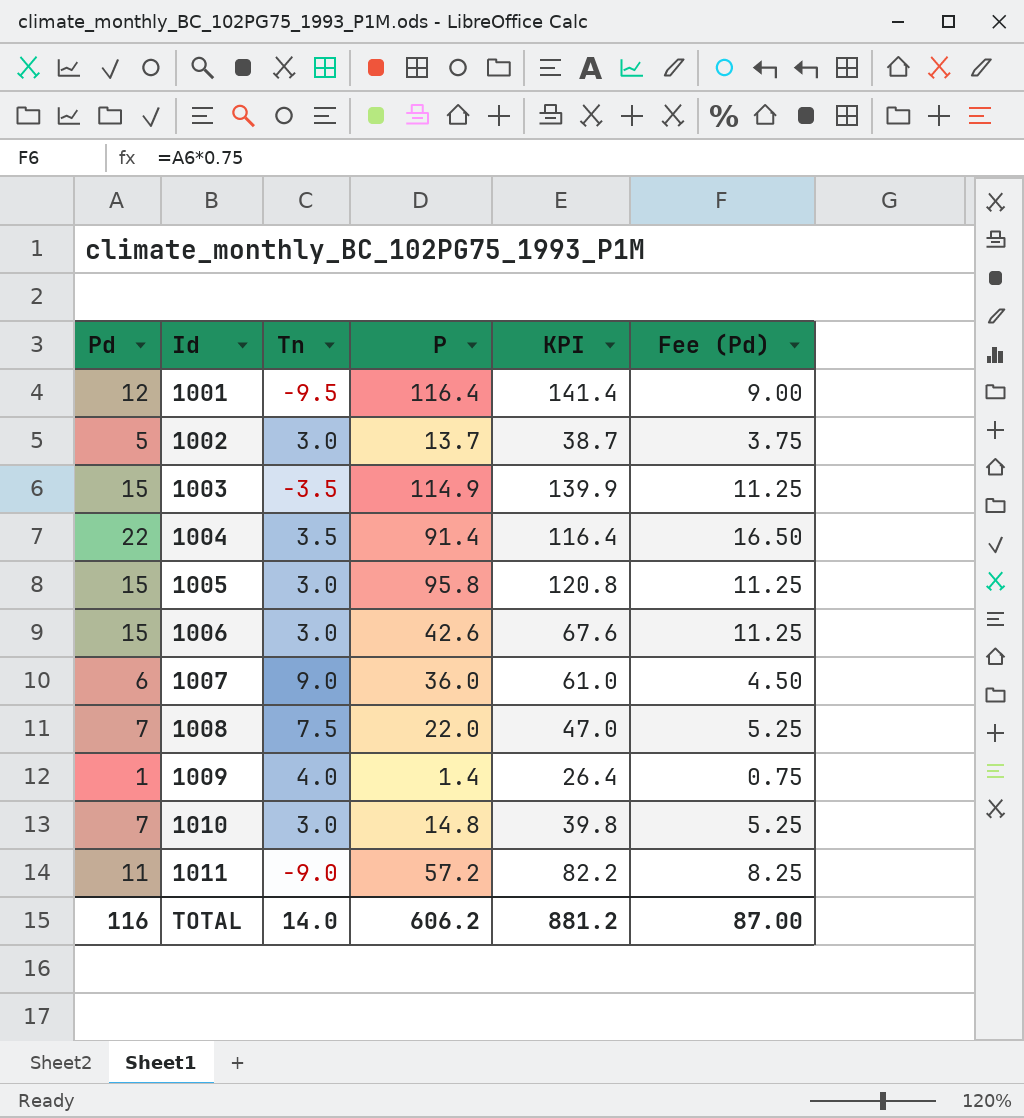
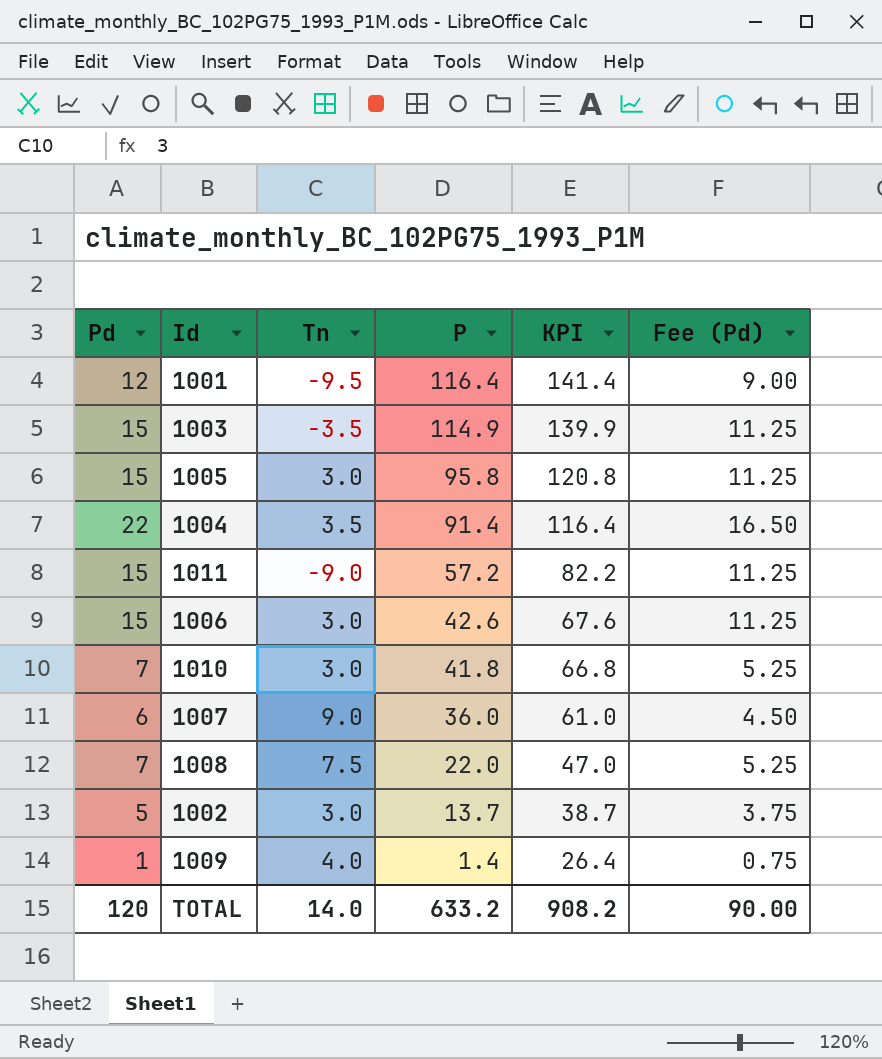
row order: Id ascending -> P descending
1011 | Pd: 11 -> 15
1011 | Fee (Pd): 8.25 -> 11.25
1010 | P: 14.8 -> 41.8
1010 | KPI: 39.8 -> 66.8
TOTAL | Pd: 116 -> 120
TOTAL | P: 606.2 -> 633.2
TOTAL | KPI: 881.2 -> 908.2
TOTAL | Fee (Pd): 87.00 -> 90.00

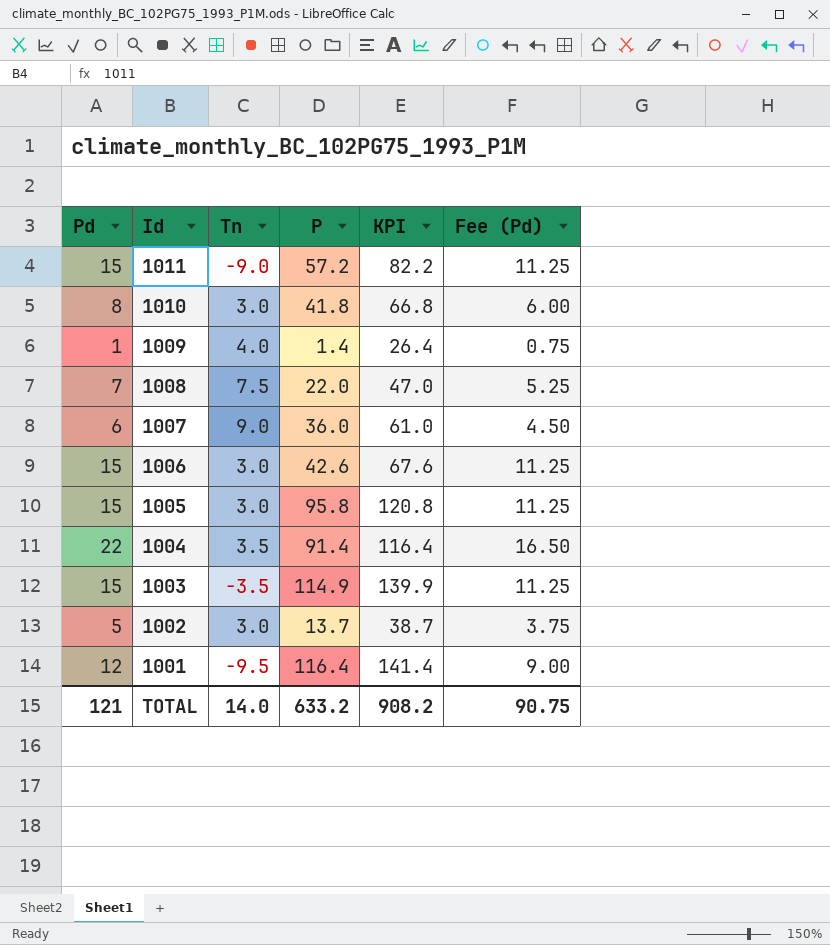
row order: P descending -> Id descending
1010 | Pd: 7 -> 8
1010 | Fee (Pd): 5.25 -> 6.00
TOTAL | Pd: 120 -> 121
TOTAL | Fee (Pd): 90.00 -> 90.75

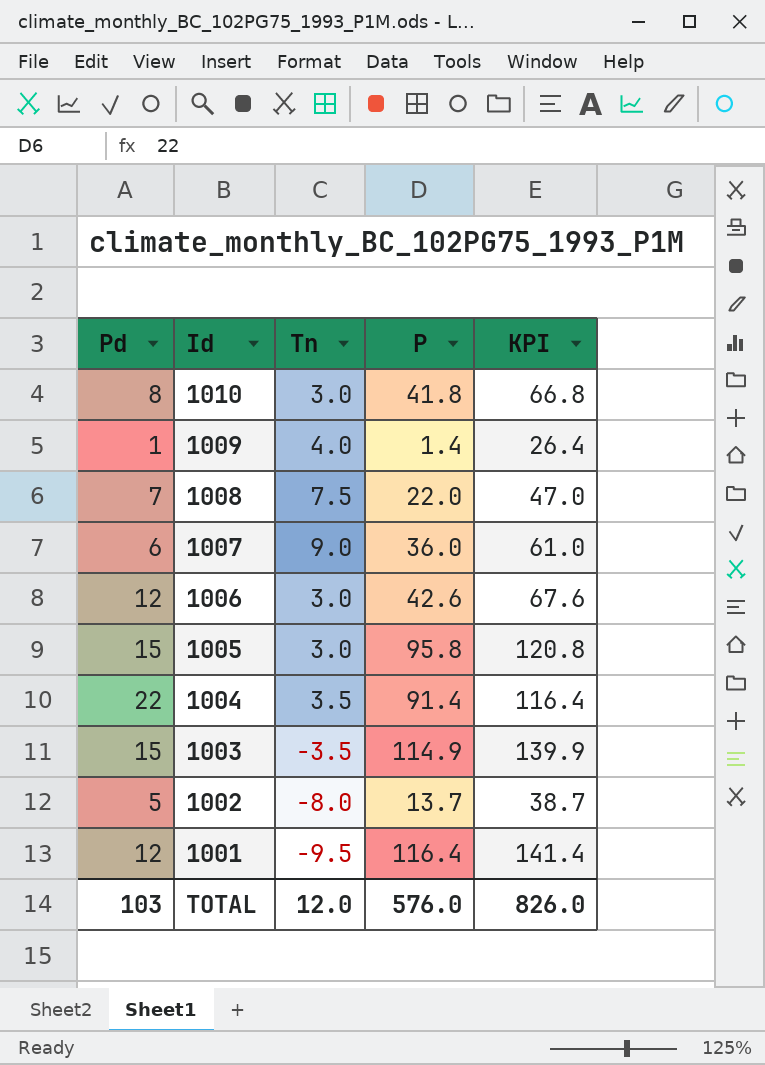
column Fee (Pd) | formula: [Pd] * 0.75 -> none
row 1011: 15 | -9.0 | 57.2 | 82.2 | 11.25 -> none
1006 | Pd: 15 -> 12
1002 | Tn: 3.0 -> -8.0
TOTAL | Pd: 121 -> 103
TOTAL | Tn: 14.0 -> 12.0
TOTAL | P: 633.2 -> 576.0
TOTAL | KPI: 908.2 -> 826.0

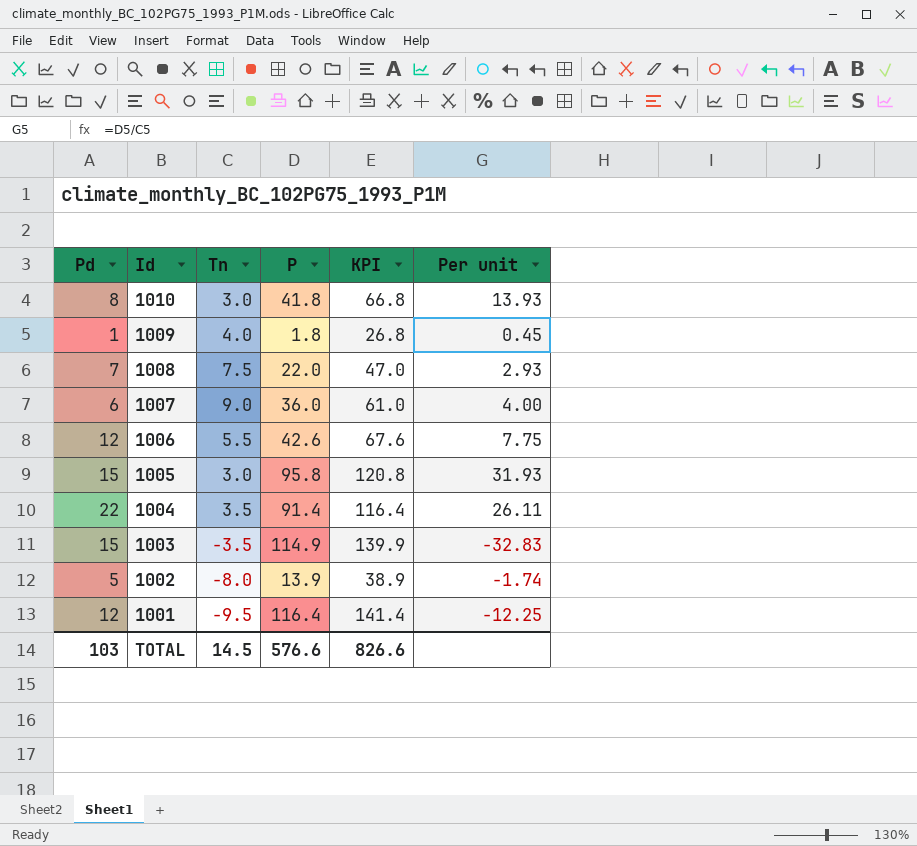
column Per unit | formula: none -> [P] / [Tn]
1009 | P: 1.4 -> 1.8
1009 | KPI: 26.4 -> 26.8
1006 | Tn: 3.0 -> 5.5
1002 | P: 13.7 -> 13.9
1002 | KPI: 38.7 -> 38.9
TOTAL | Tn: 12.0 -> 14.5
TOTAL | P: 576.0 -> 576.6
TOTAL | KPI: 826.0 -> 826.6

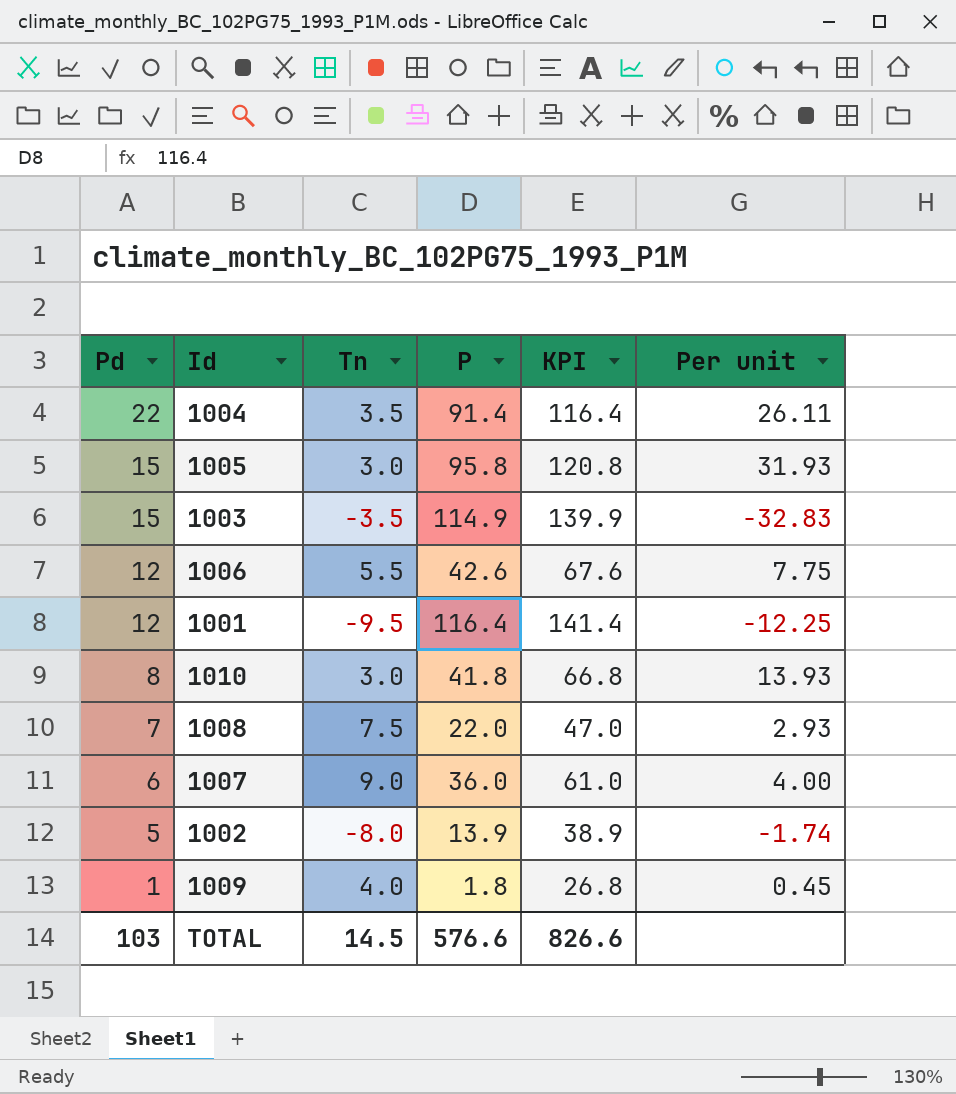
row order: Id descending -> Pd descending

